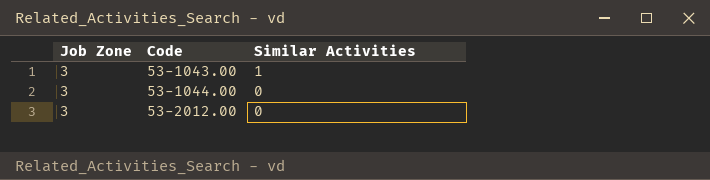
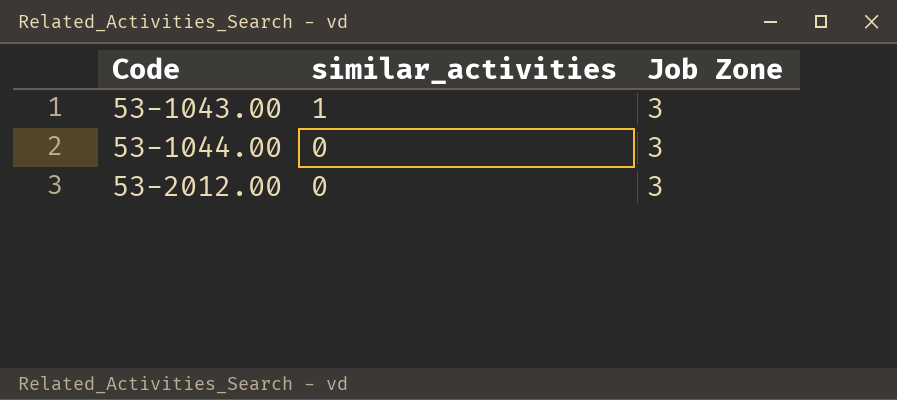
column name: Similar Activities -> similar_activities
column Job Zone | position: 1 -> 3

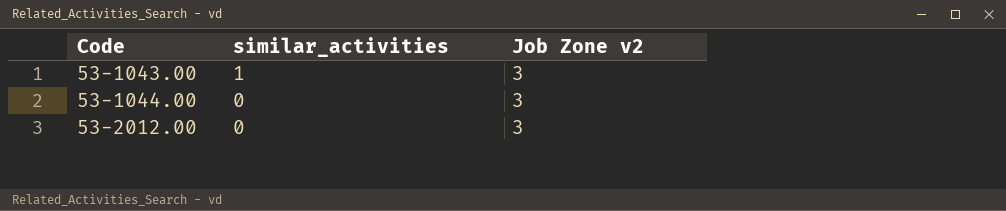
column name: Job Zone -> Job Zone v2

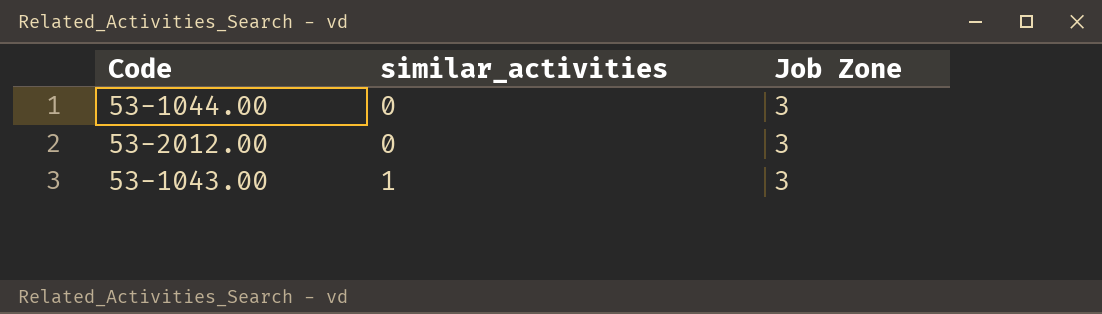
row order: Code ascending -> similar_activities ascending
column name: Job Zone v2 -> Job Zone

